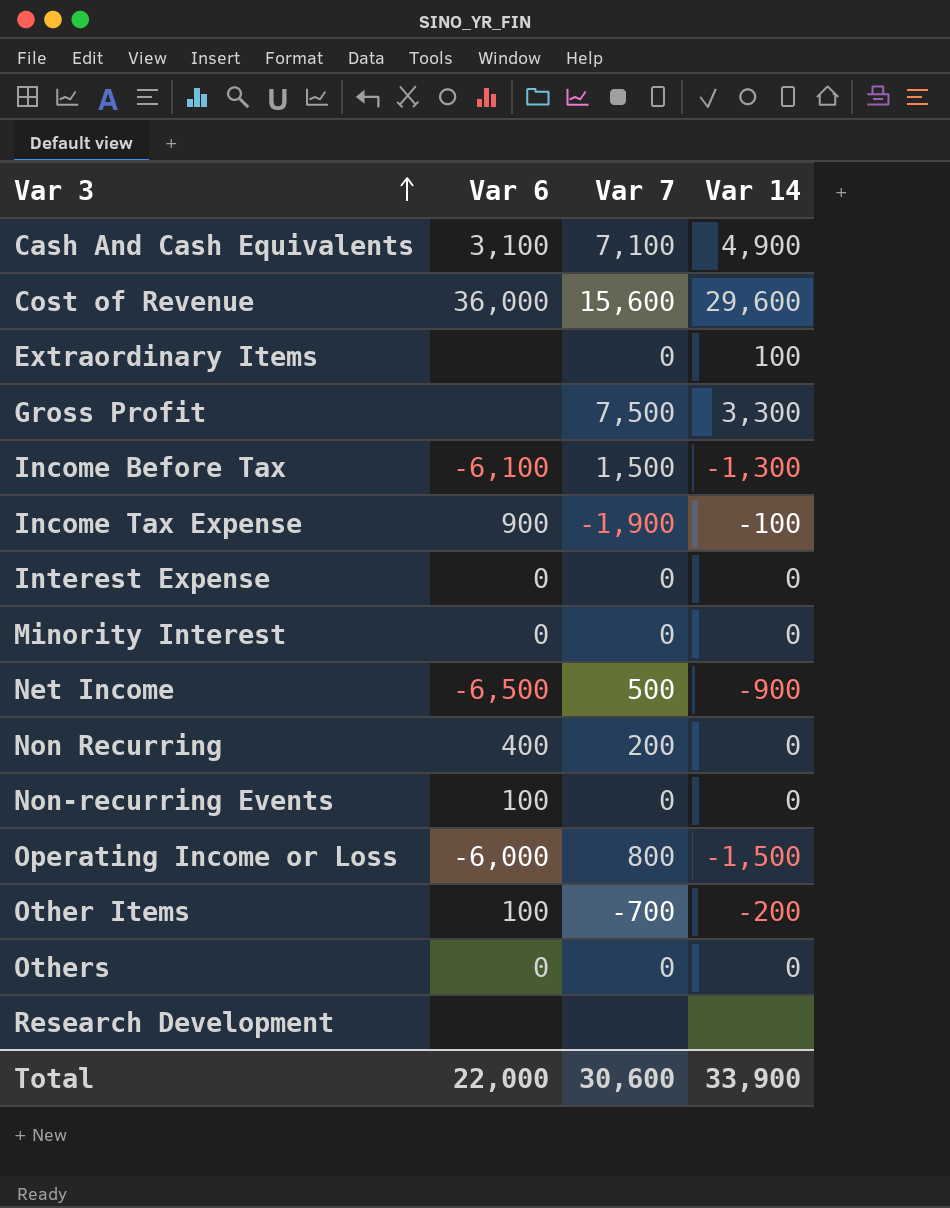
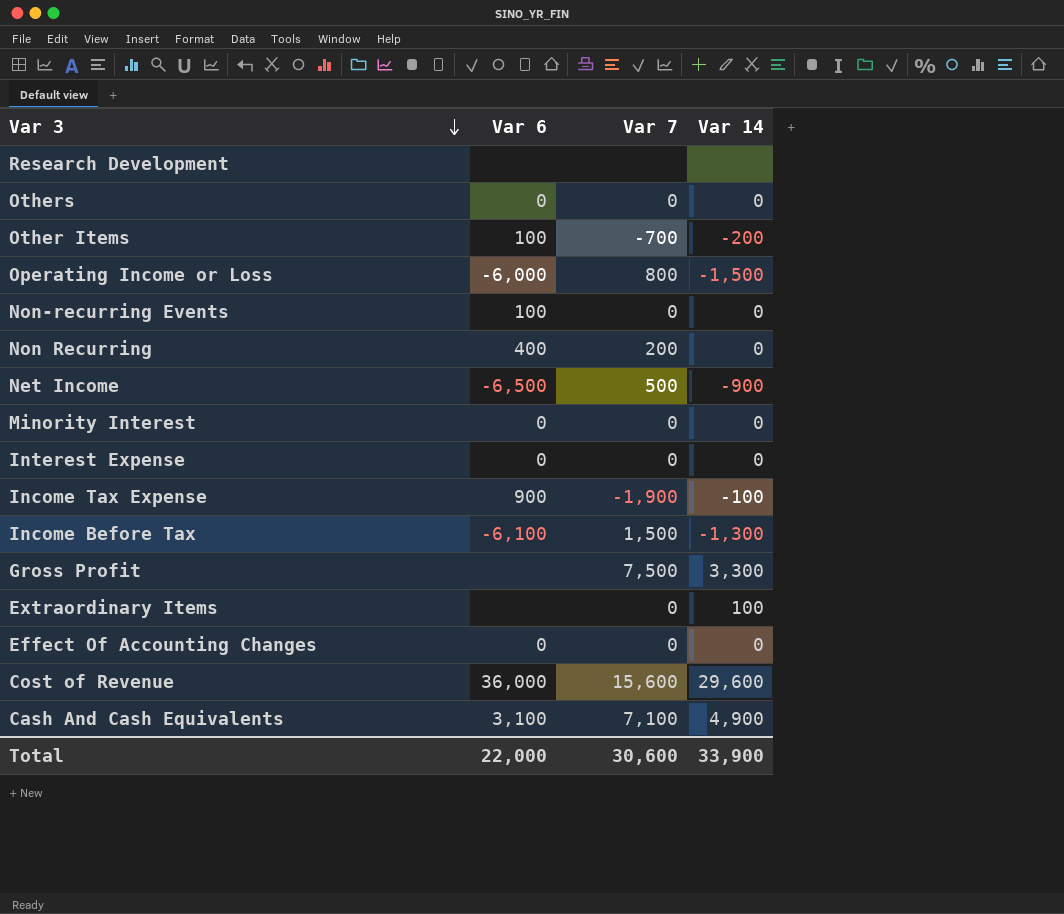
row order: Var 3 ascending -> Var 3 descending
row Effect Of Accounting Changes: none -> 0 | 0 | 0

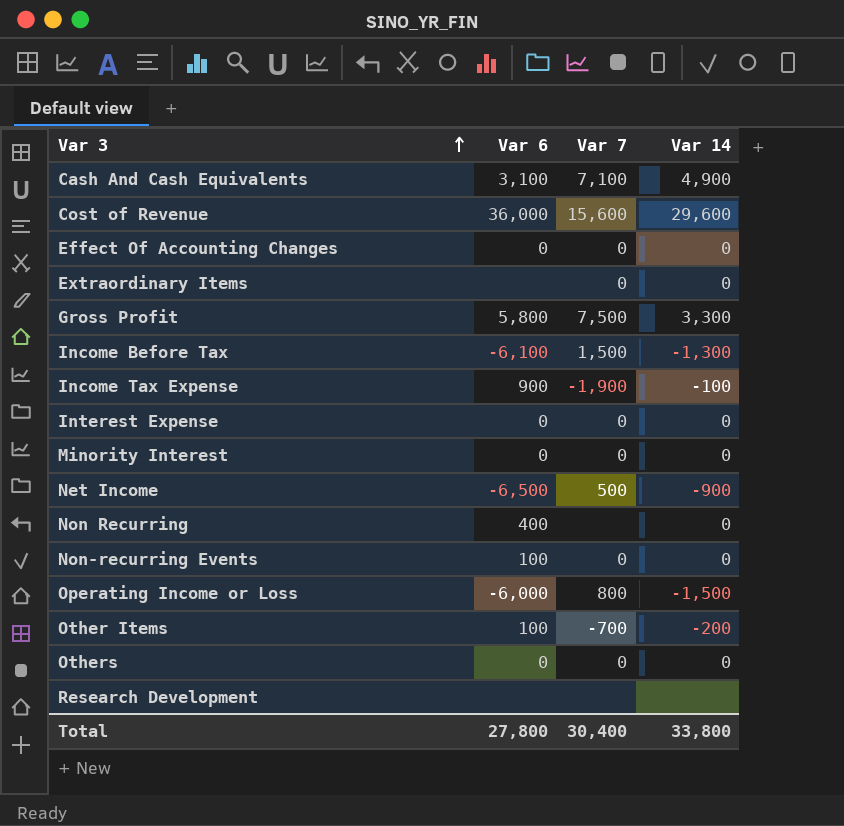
row order: Var 3 descending -> Var 3 ascending
Extraordinary Items | Var 14: 100 -> 0
Gross Profit | Var 6: none -> 5,800
Non Recurring | Var 7: 200 -> none
Total | Var 6: 22,000 -> 27,800
Total | Var 7: 30,600 -> 30,400
Total | Var 14: 33,900 -> 33,800

